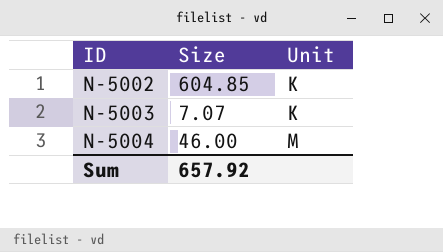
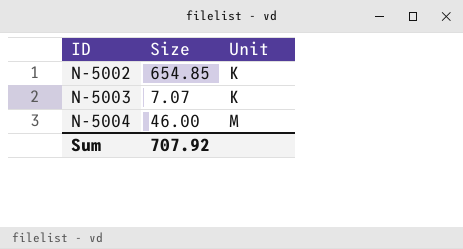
N-5002 | Size: 604.85 -> 654.85
Sum | Size: 657.92 -> 707.92

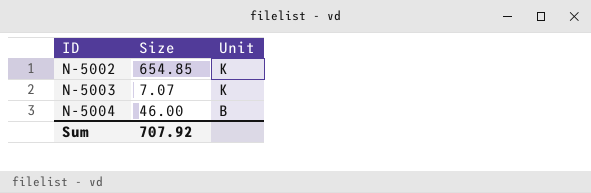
N-5004 | Unit: M -> B

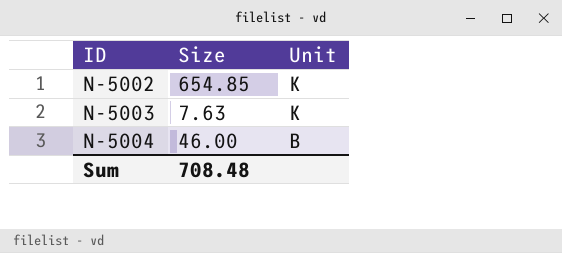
N-5003 | Size: 7.07 -> 7.63
Sum | Size: 707.92 -> 708.48

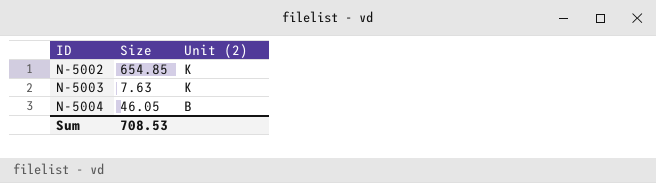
column name: Unit -> Unit (2)
N-5004 | Size: 46.00 -> 46.05
Sum | Size: 708.48 -> 708.53

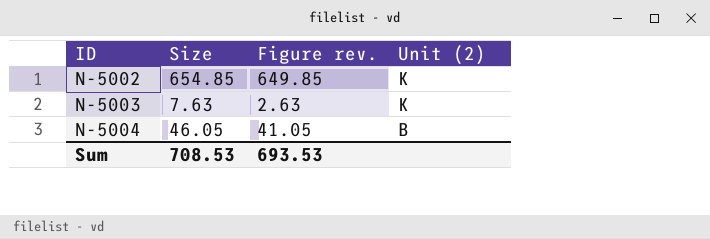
column Figure rev. | formula: none -> [Size] - 5

